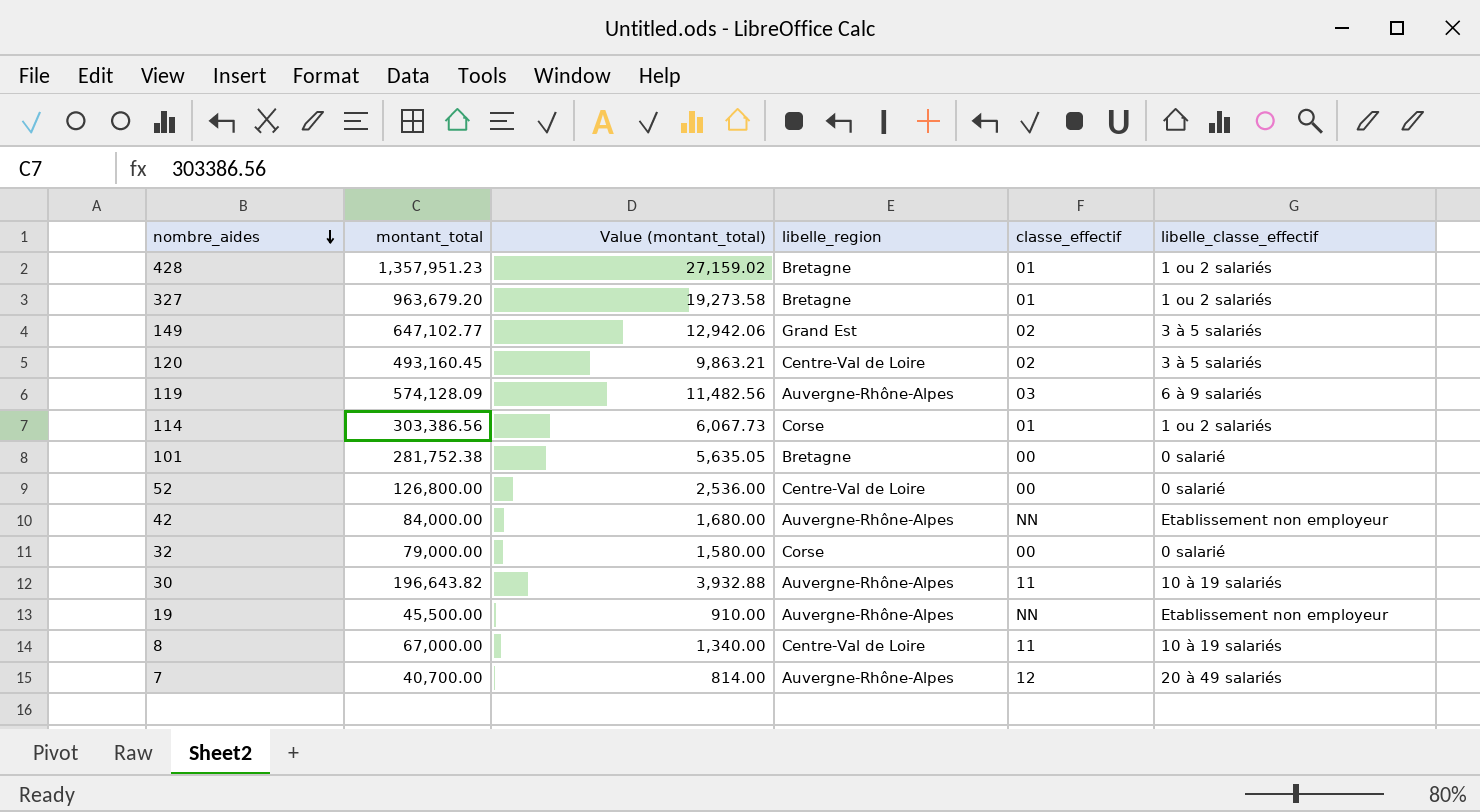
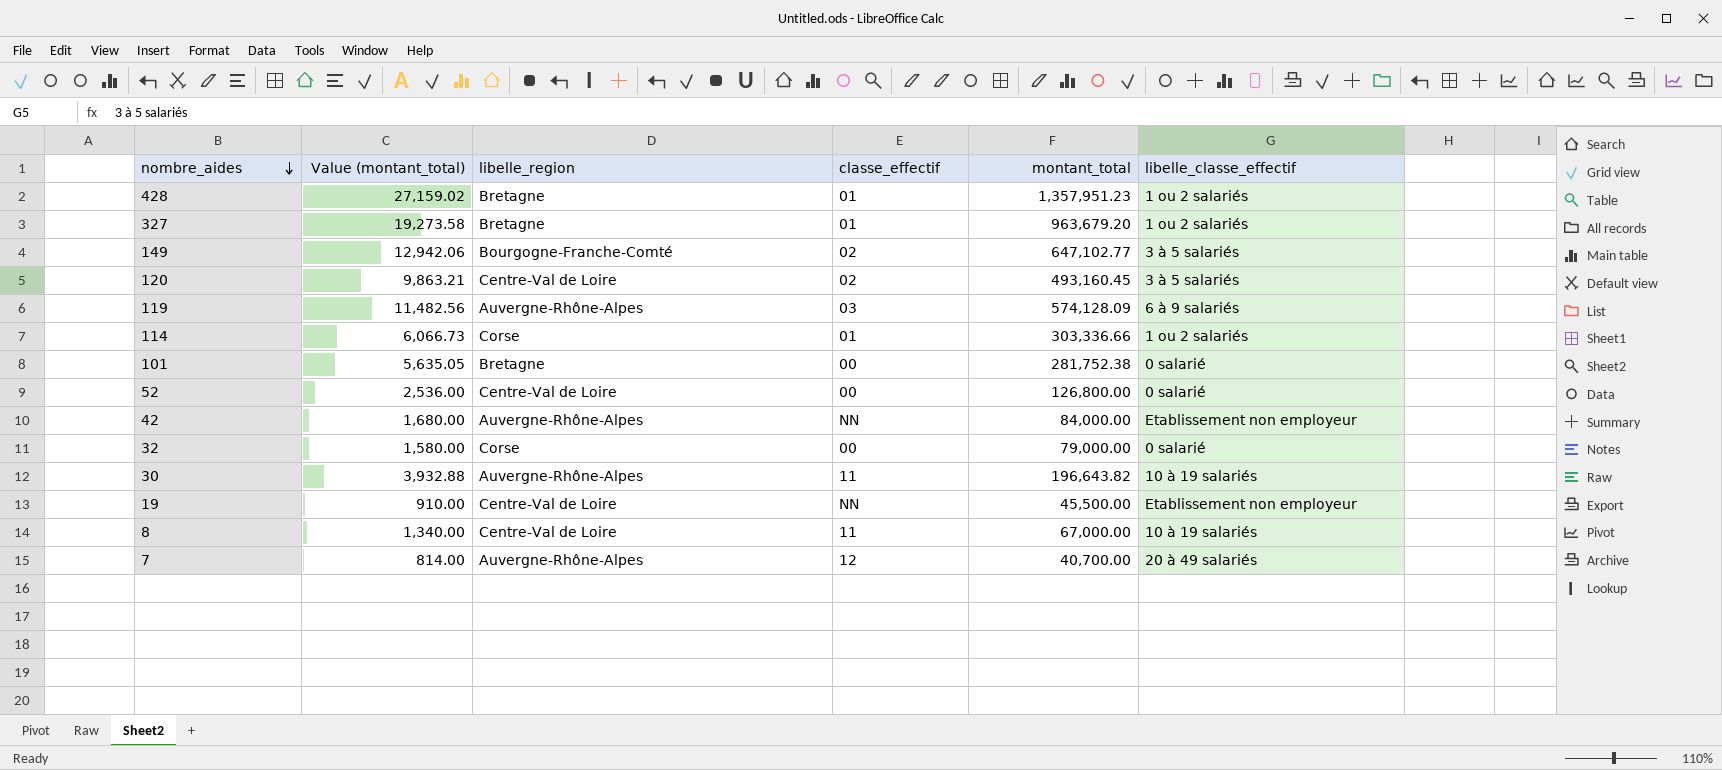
column montant_total | position: 2 -> 5
149 | libelle_region: Grand Est -> Bourgogne-Franche-Comté
114 | Value (montant_total): 6,067.73 -> 6,066.73
114 | montant_total: 303,386.56 -> 303,336.66
19 | libelle_region: Auvergne-Rhône-Alpes -> Centre-Val de Loire

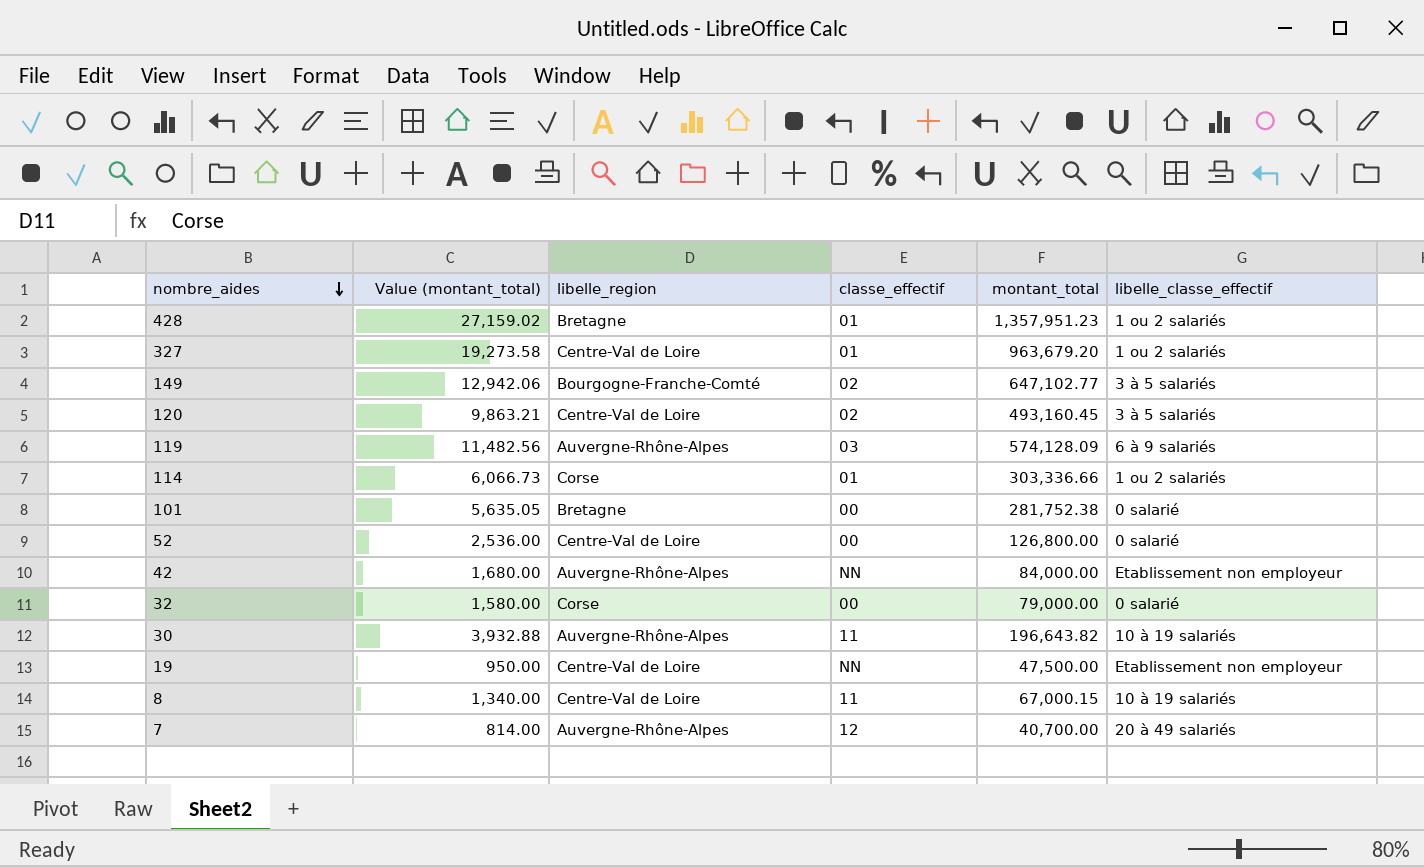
327 | libelle_region: Bretagne -> Centre-Val de Loire
19 | Value (montant_total): 910.00 -> 950.00
19 | montant_total: 45,500.00 -> 47,500.00
8 | montant_total: 67,000.00 -> 67,000.15

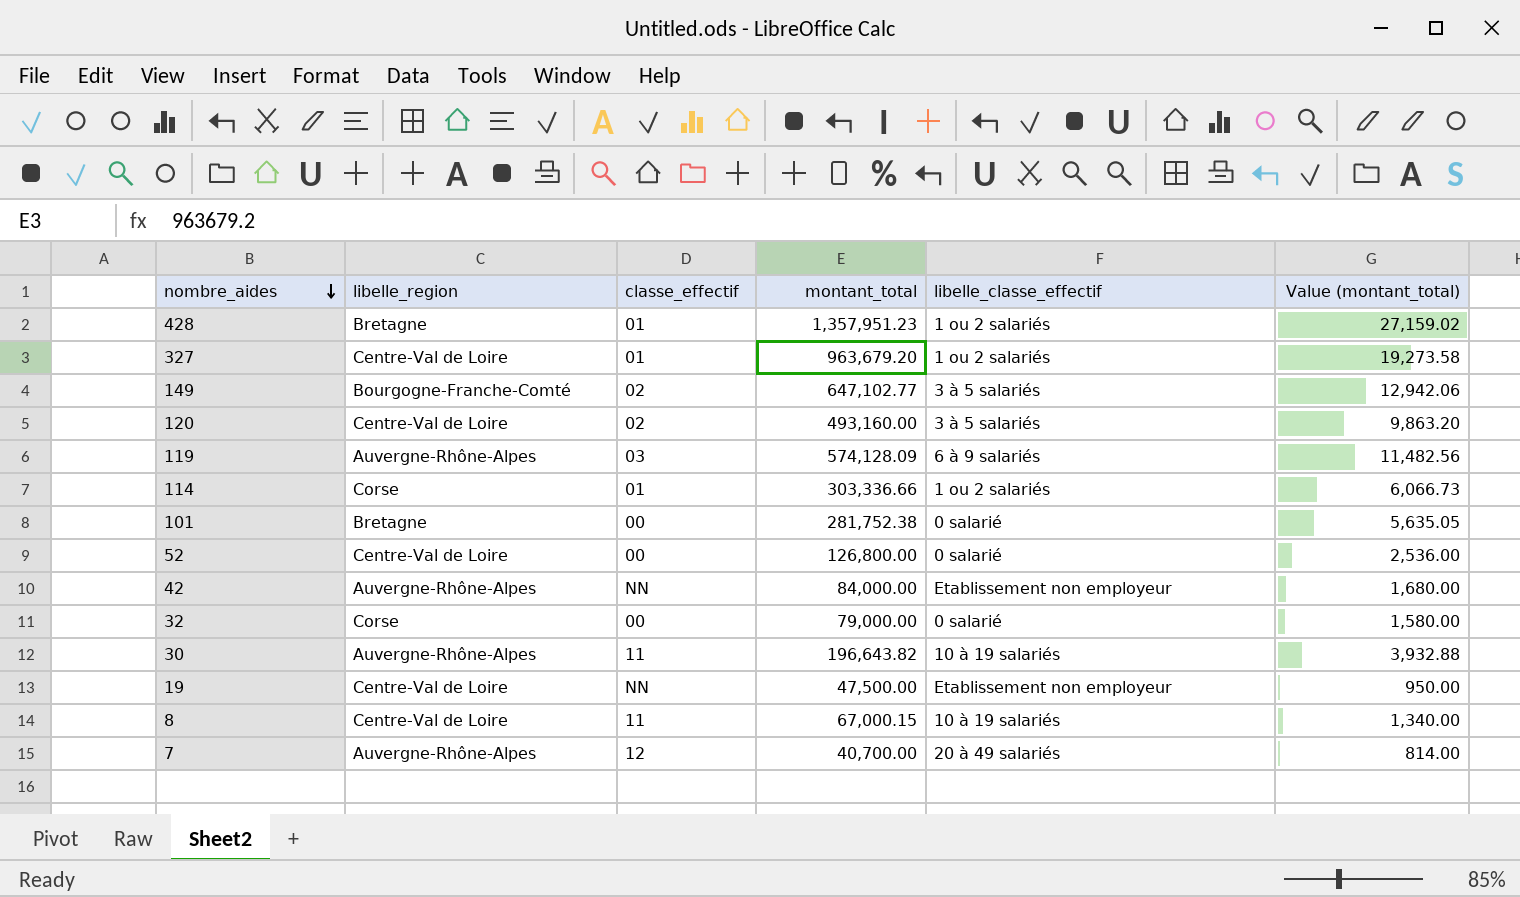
column Value (montant_total) | position: 2 -> 6
120 | montant_total: 493,160.45 -> 493,160.00
120 | Value (montant_total): 9,863.21 -> 9,863.20

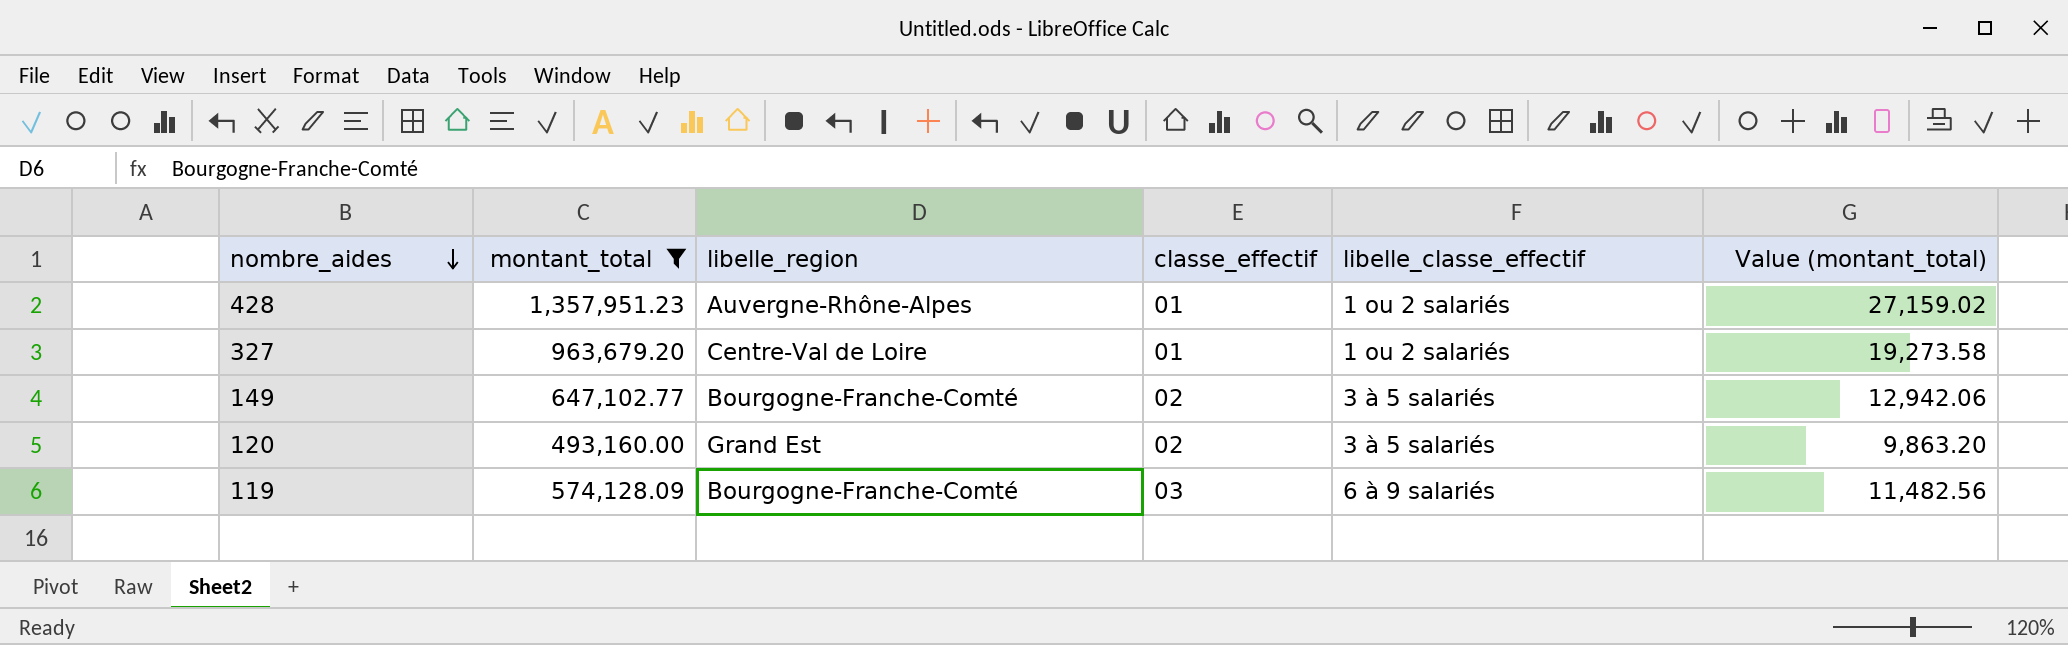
filter: none -> montant_total >= 493,160.00
column montant_total | position: 4 -> 2
428 | libelle_region: Bretagne -> Auvergne-Rhône-Alpes
120 | libelle_region: Centre-Val de Loire -> Grand Est
119 | libelle_region: Auvergne-Rhône-Alpes -> Bourgogne-Franche-Comté

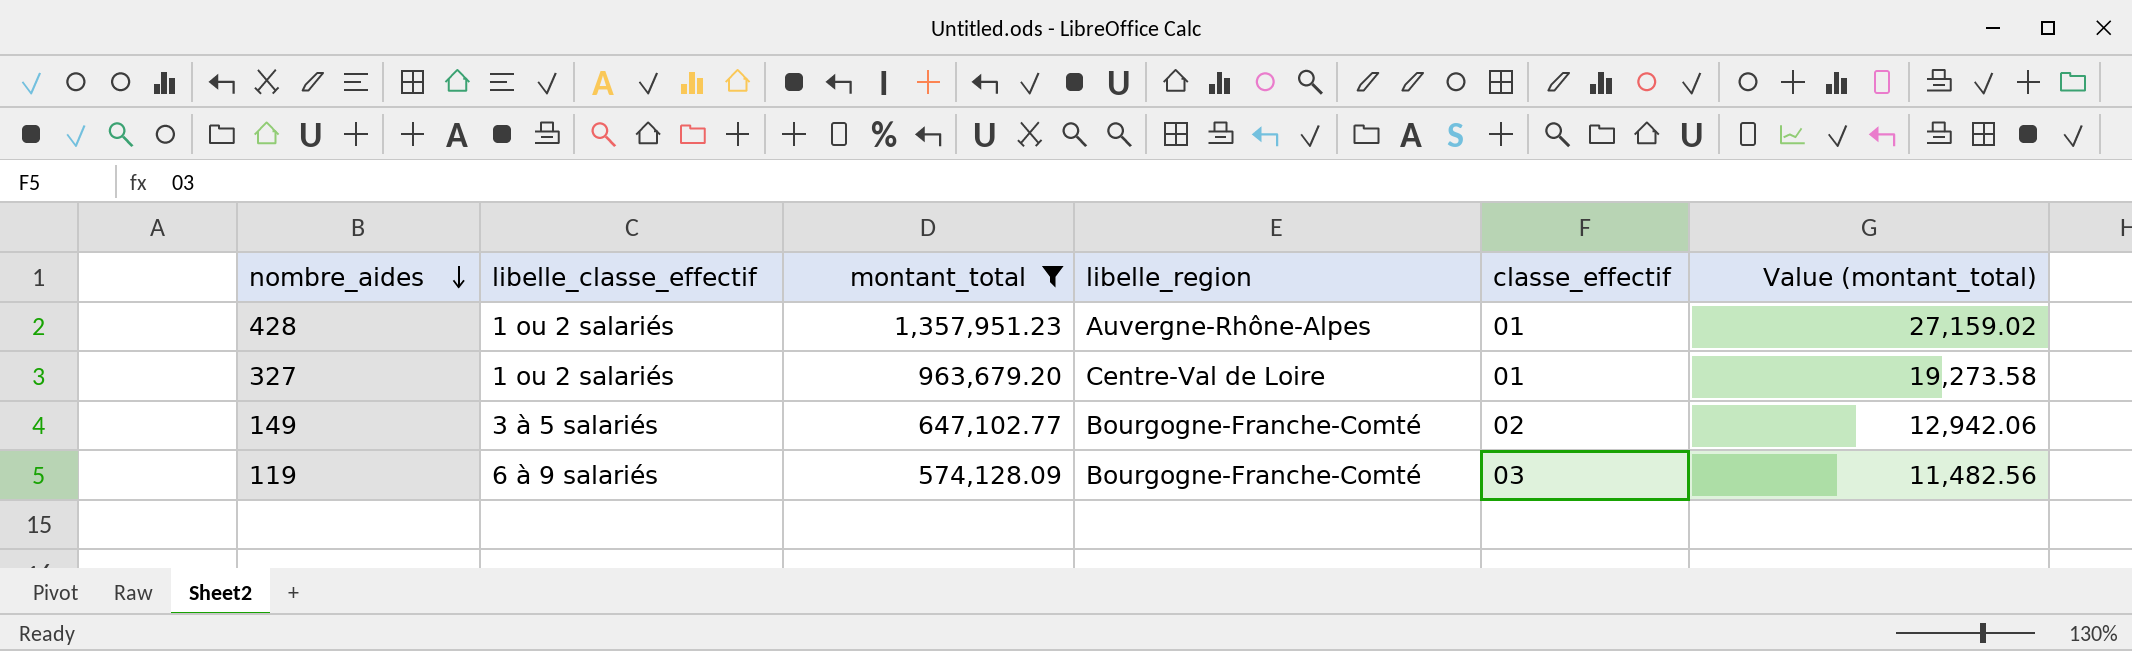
column libelle_classe_effectif | position: 5 -> 2
row 120: 493,160.00 | Grand Est | 02 | 3 à 5 salariés | 9,863.20 -> none

